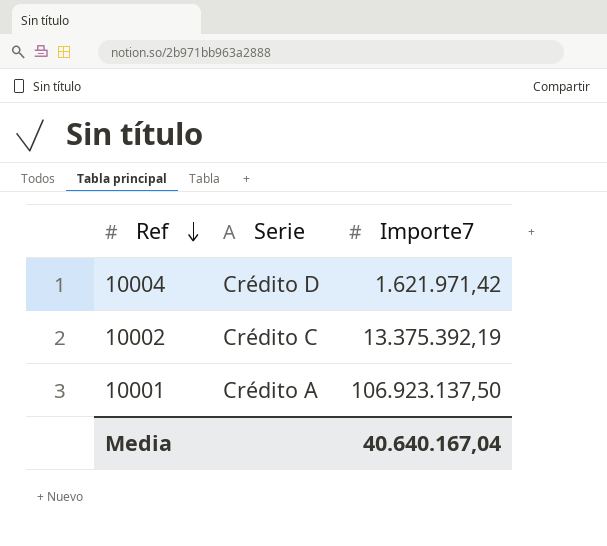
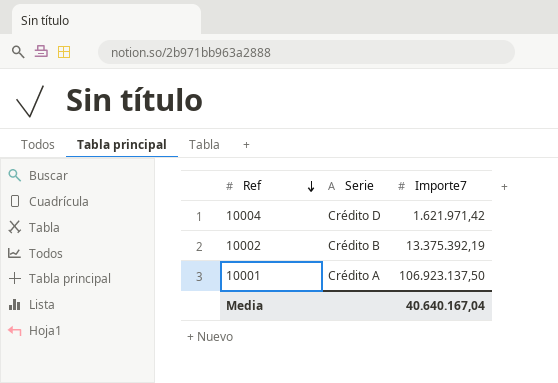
10002 | Serie: Crédito C -> Crédito B

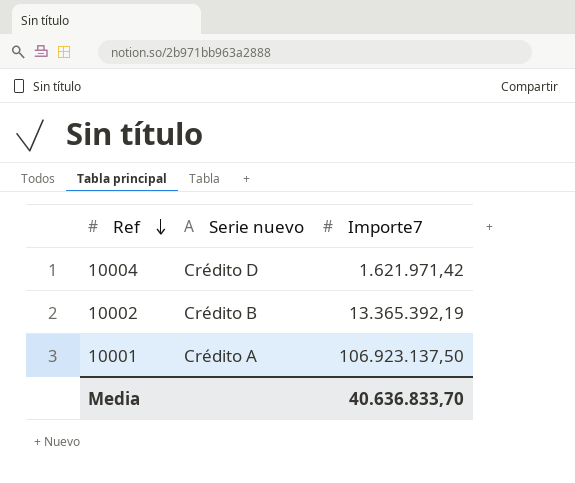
column name: Serie -> Serie nuevo
10002 | Importe7: 13.375.392,19 -> 13.365.392,19
Media | Importe7: 40.640.167,04 -> 40.636.833,70

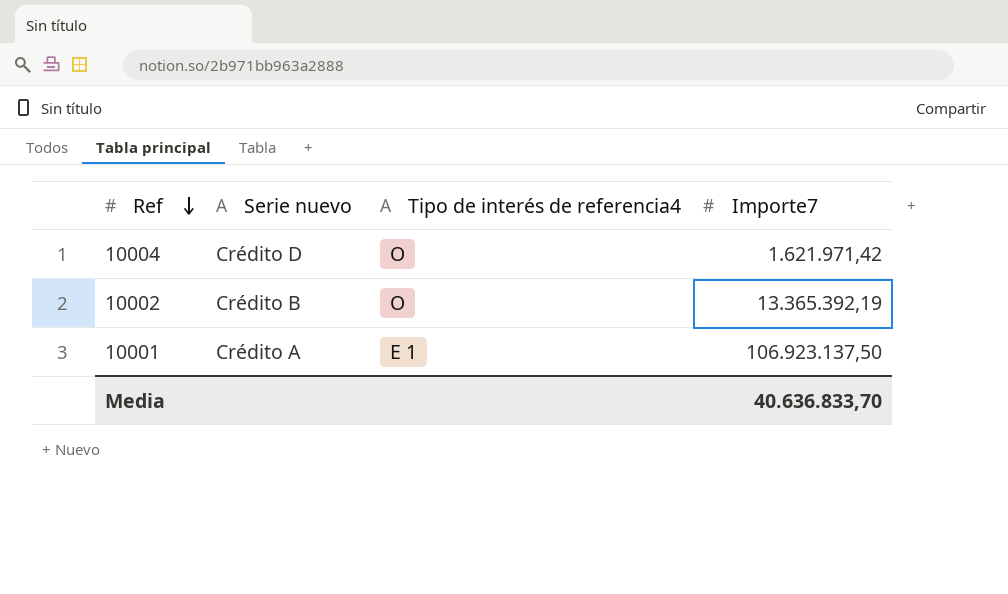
column Tipo de interés de referencia4 | position: none -> 3

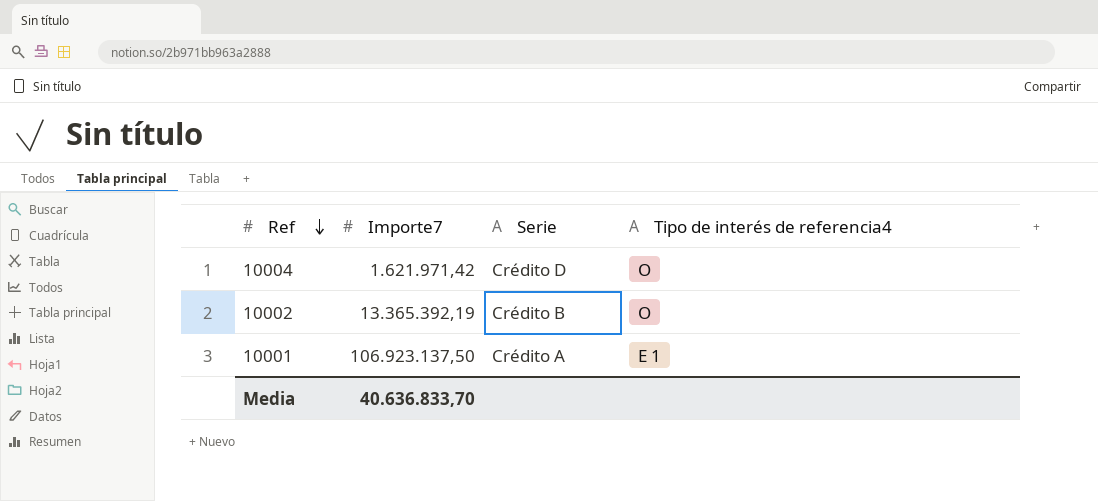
column Importe7 | position: 4 -> 2
column name: Serie nuevo -> Serie

